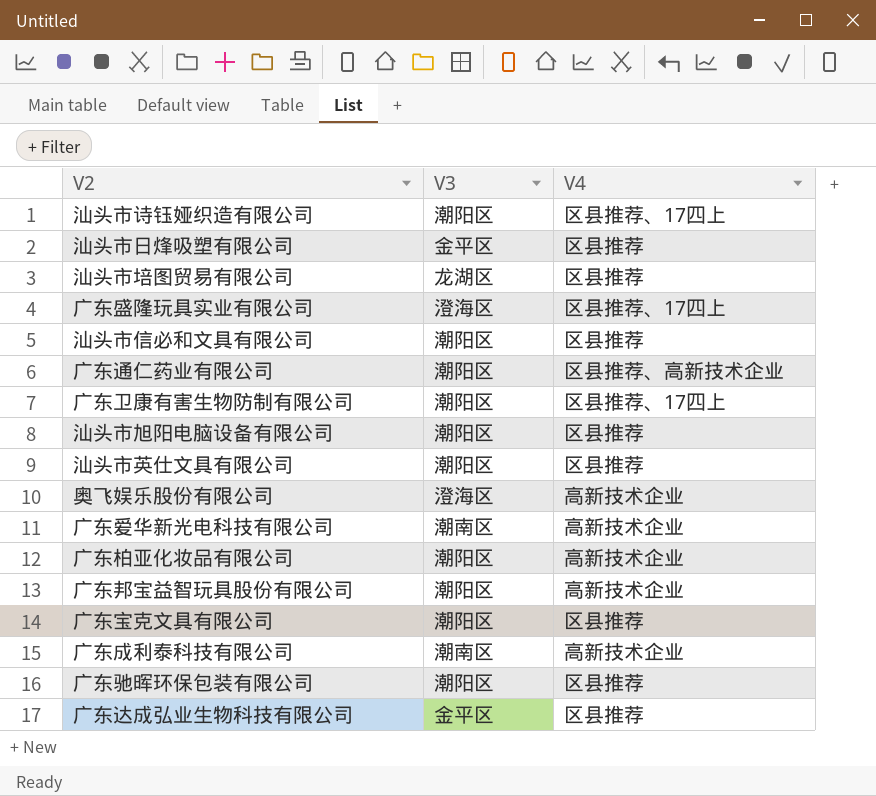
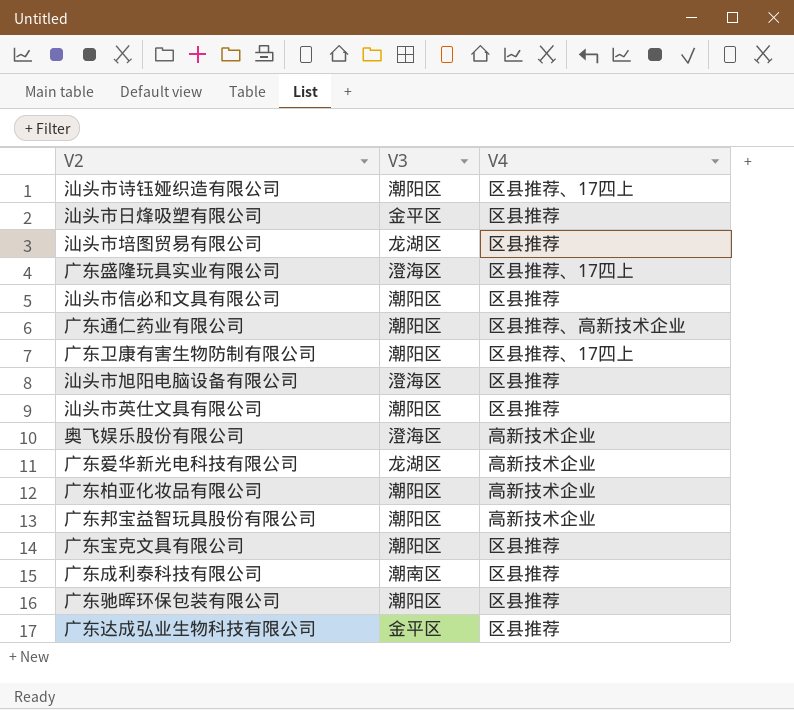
汕头市旭阳电脑设备有限公司 | V3: 潮阳区 -> 澄海区
广东爱华新光电科技有限公司 | V3: 潮南区 -> 龙湖区
广东成利泰科技有限公司 | V4: 高新技术企业 -> 区县推荐

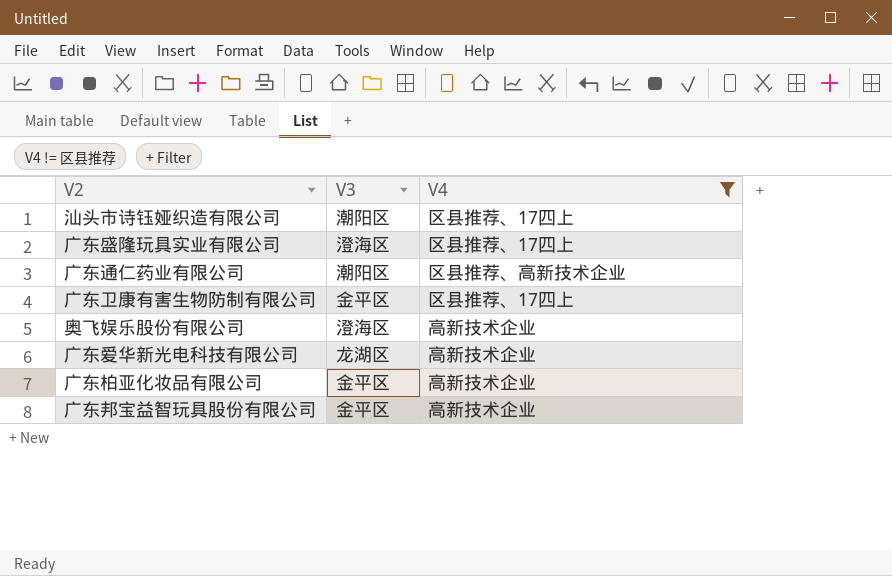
filter: none -> V4 != 区县推荐
广东卫康有害生物防制有限公司 | V3: 潮阳区 -> 金平区
广东柏亚化妆品有限公司 | V3: 潮阳区 -> 金平区
广东邦宝益智玩具股份有限公司 | V3: 潮阳区 -> 金平区

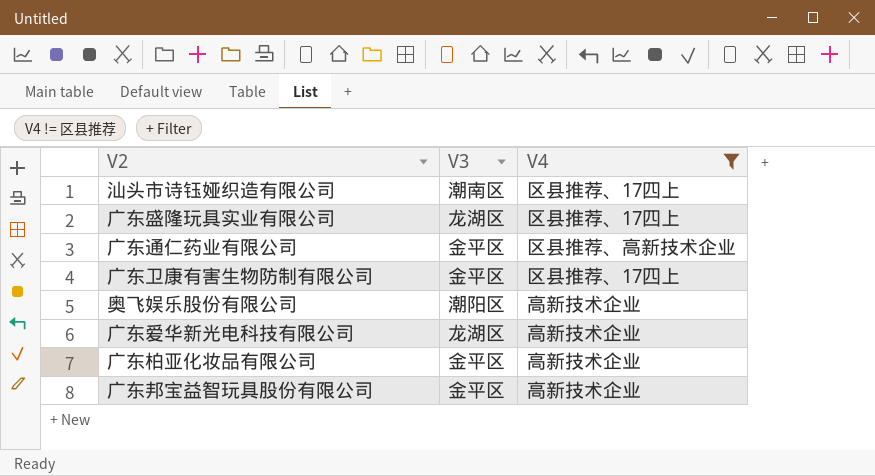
汕头市诗钰娅织造有限公司 | V3: 潮阳区 -> 潮南区
广东盛隆玩具实业有限公司 | V3: 澄海区 -> 龙湖区
广东通仁药业有限公司 | V3: 潮阳区 -> 金平区
奥飞娱乐股份有限公司 | V3: 澄海区 -> 潮阳区

